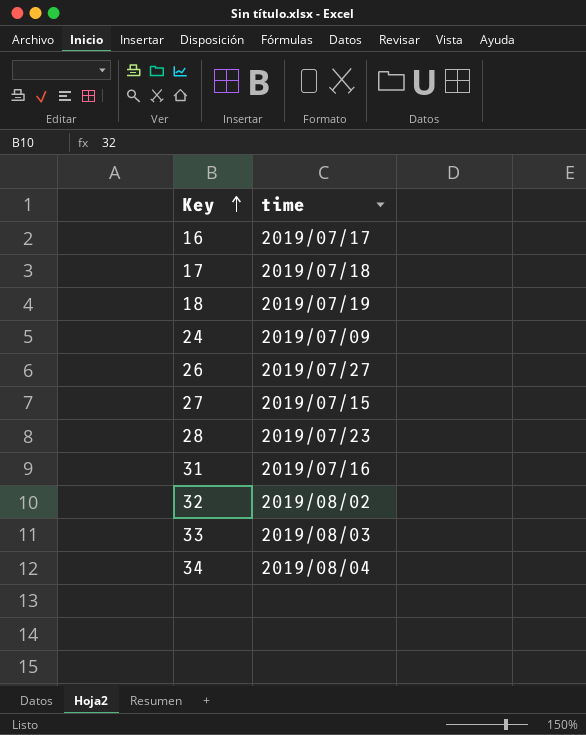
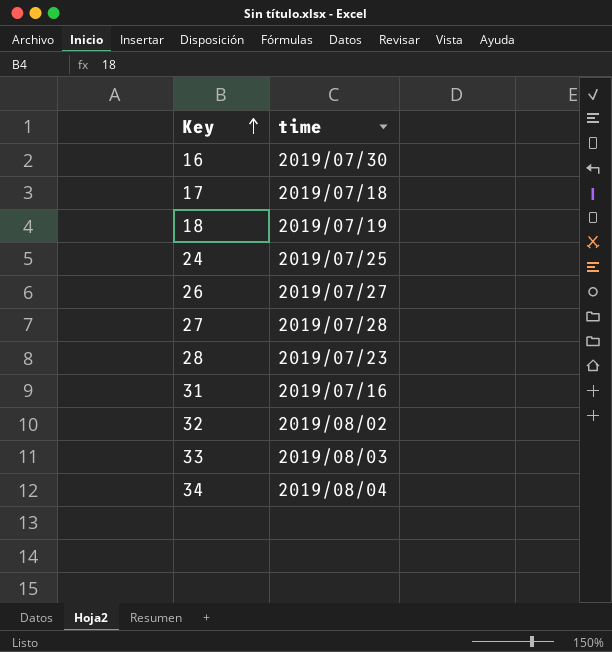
16 | time: 2019/07/17 -> 2019/07/30
24 | time: 2019/07/09 -> 2019/07/25
27 | time: 2019/07/15 -> 2019/07/28

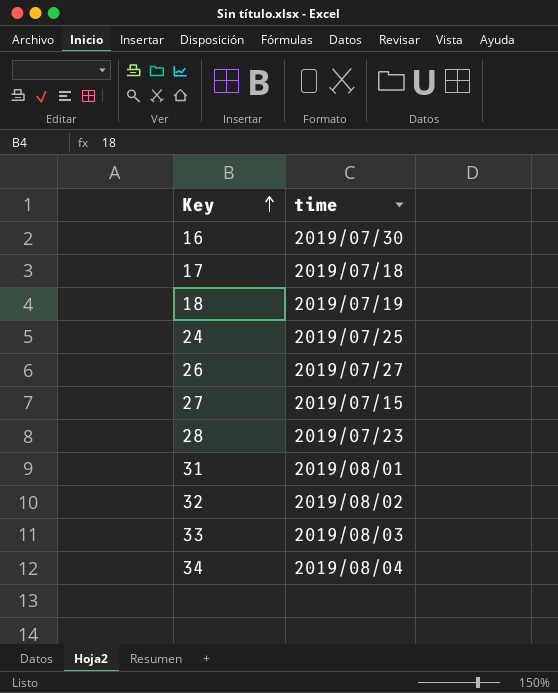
27 | time: 2019/07/28 -> 2019/07/15
31 | time: 2019/07/16 -> 2019/08/01

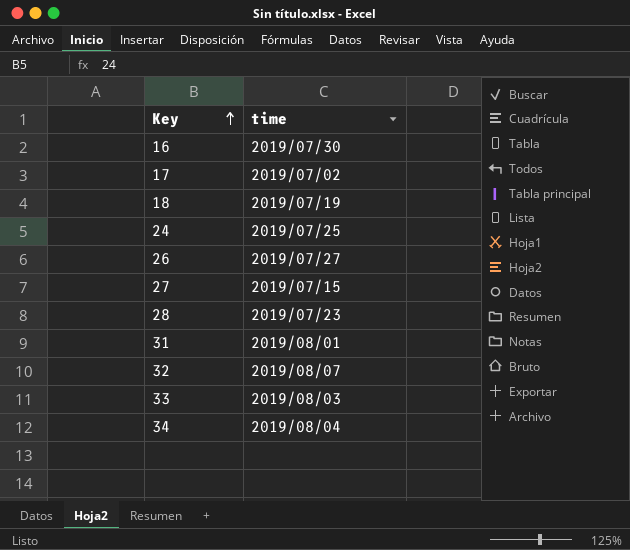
17 | time: 2019/07/18 -> 2019/07/02
32 | time: 2019/08/02 -> 2019/08/07

